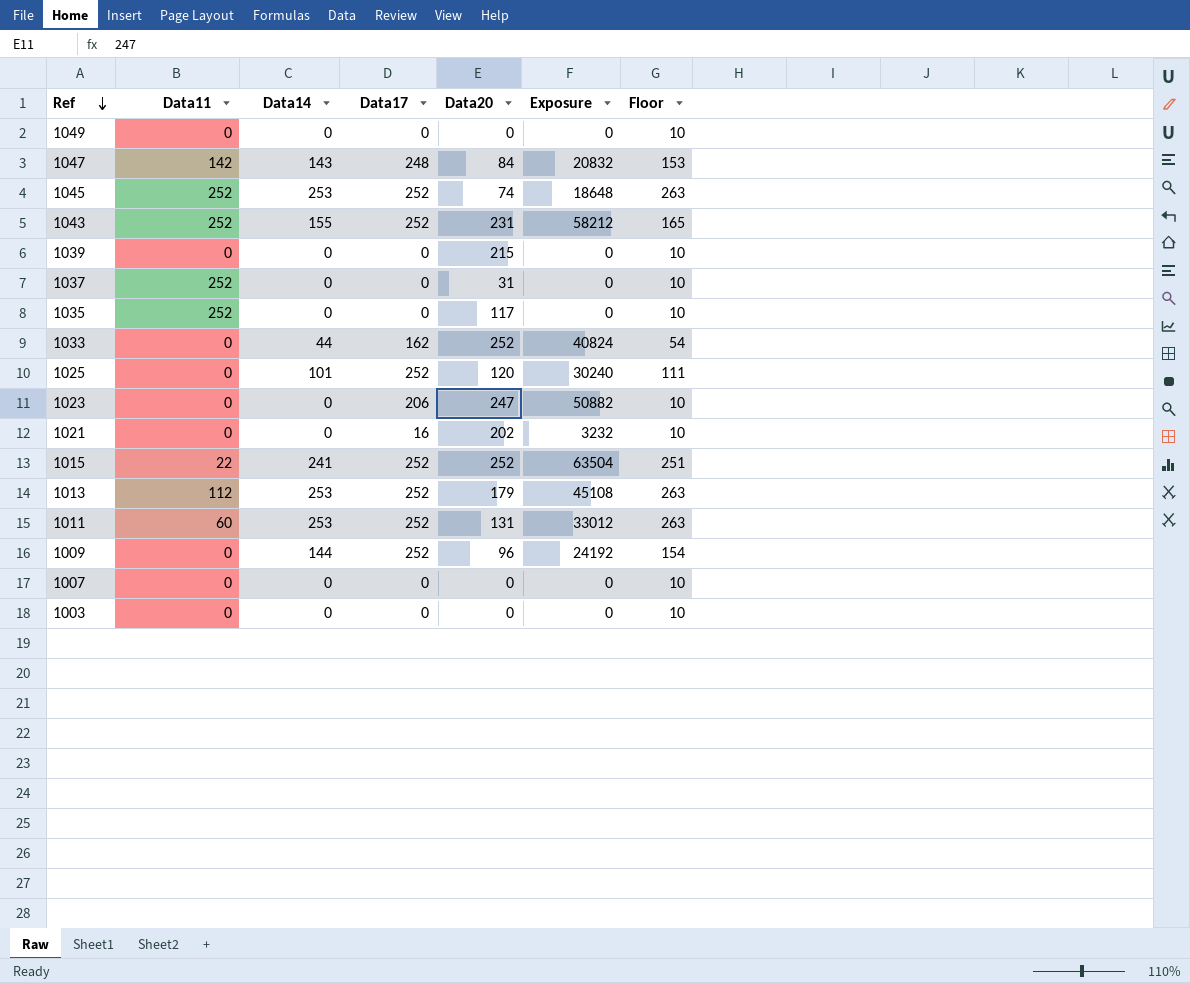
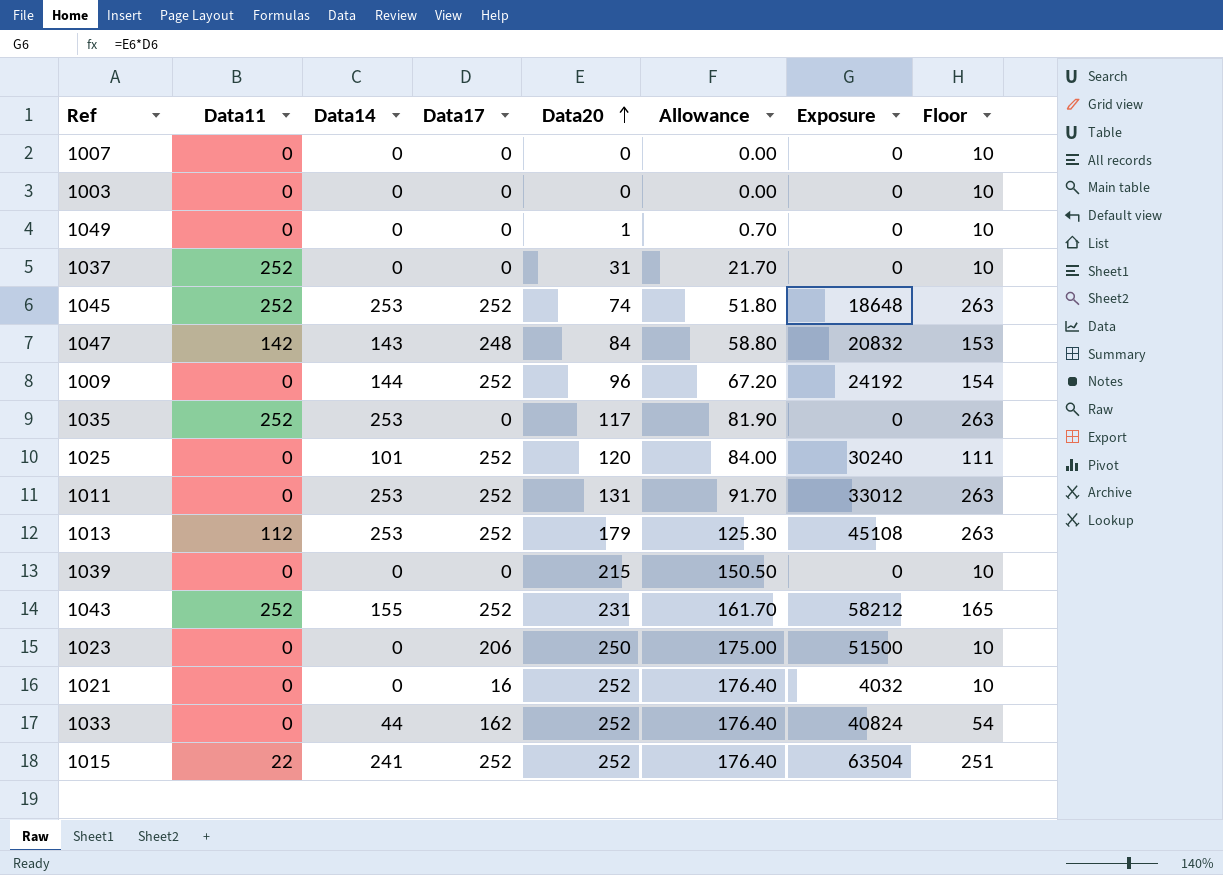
row order: Ref descending -> Data20 ascending
column Allowance | formula: none -> [Data20] * 0.7
1049 | Data20: 0 -> 1
1035 | Data14: 0 -> 253
1035 | Floor: 10 -> 263
1011 | Data11: 60 -> 0
1023 | Data20: 247 -> 250
1023 | Exposure: 50882 -> 51500
1021 | Data20: 202 -> 252
1021 | Exposure: 3232 -> 4032

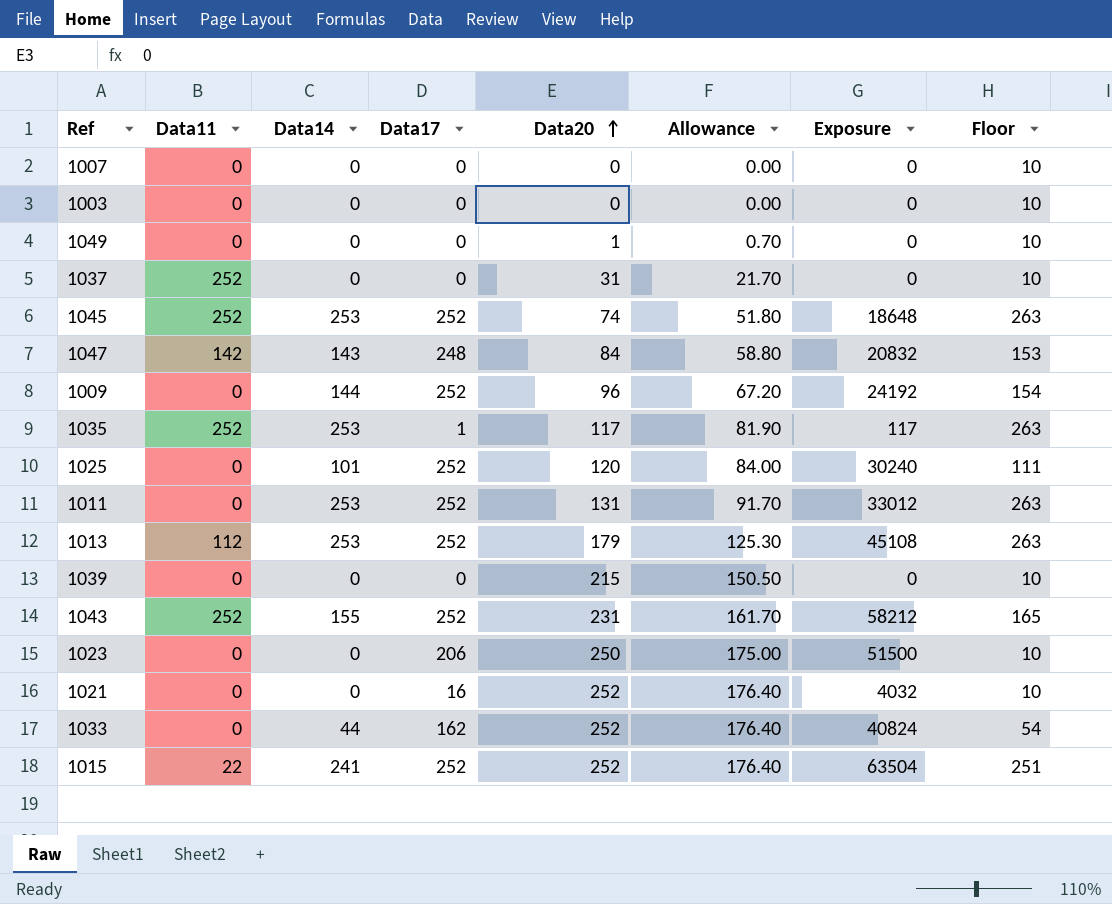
1035 | Data17: 0 -> 1
1035 | Exposure: 0 -> 117

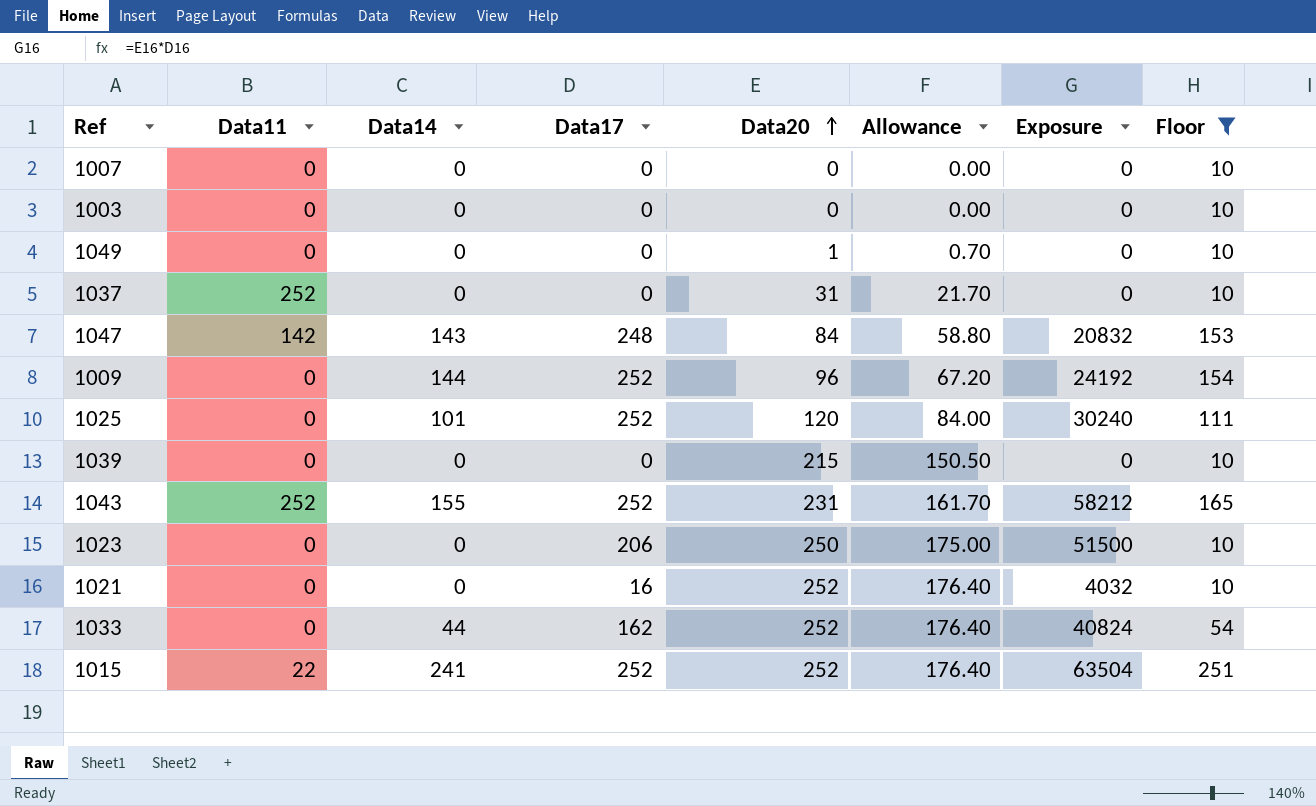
filter: none -> Floor != 263

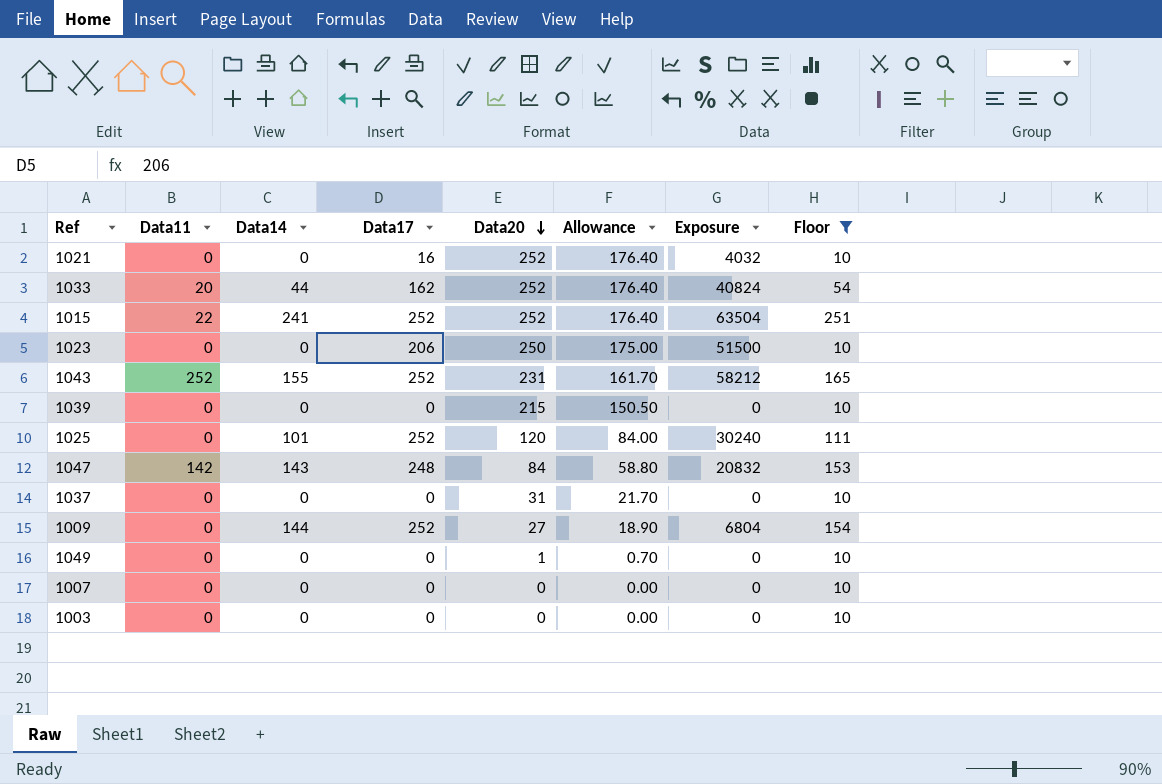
row order: Data20 ascending -> Data20 descending
1033 | Data11: 0 -> 20
1037 | Data11: 252 -> 0
1009 | Data20: 96 -> 27
1009 | Allowance: 67.20 -> 18.90
1009 | Exposure: 24192 -> 6804

